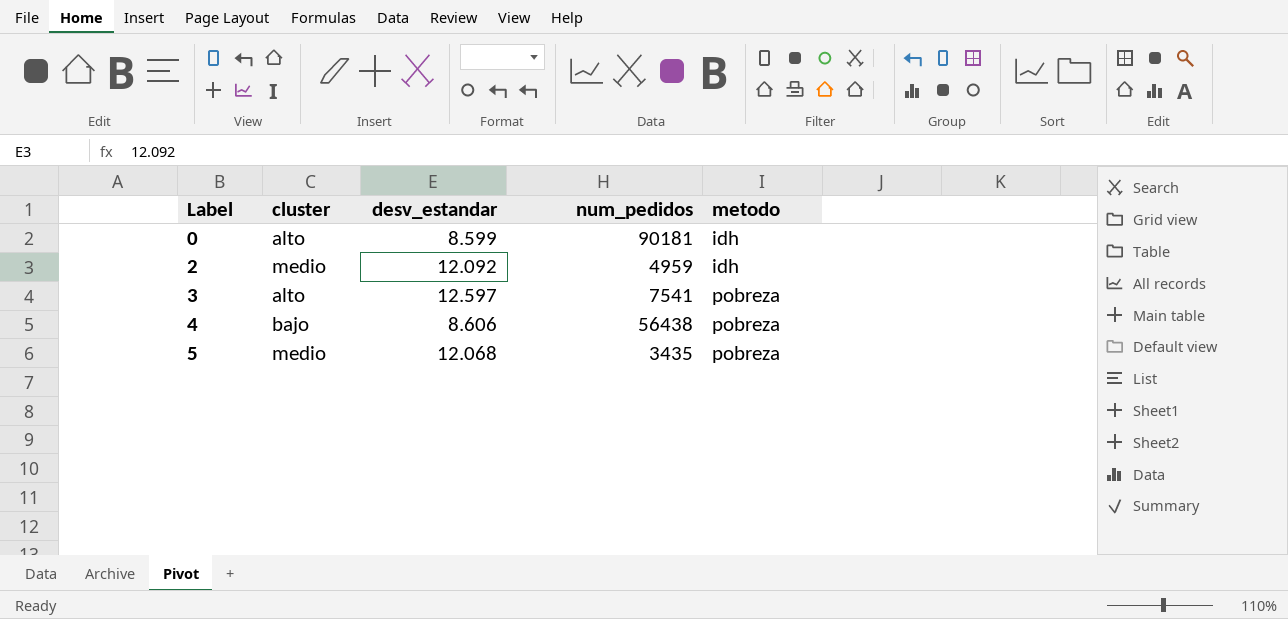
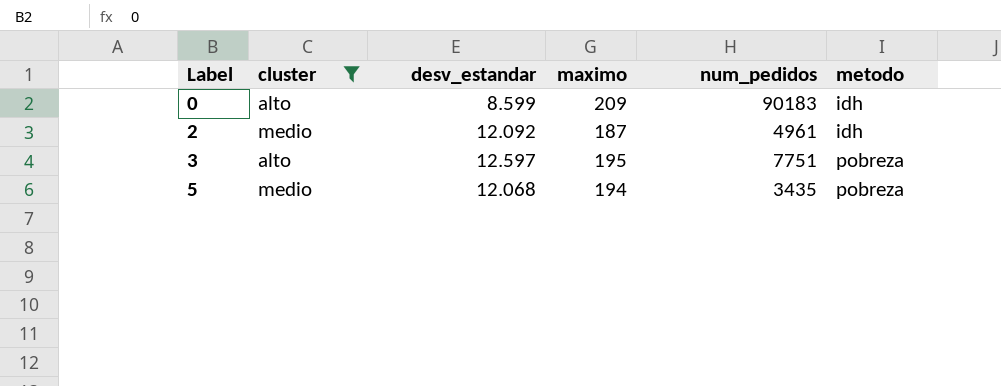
filter: none -> cluster != bajo
column maximo | position: none -> 4
0 | num_pedidos: 90181 -> 90183
2 | num_pedidos: 4959 -> 4961
3 | num_pedidos: 7541 -> 7751

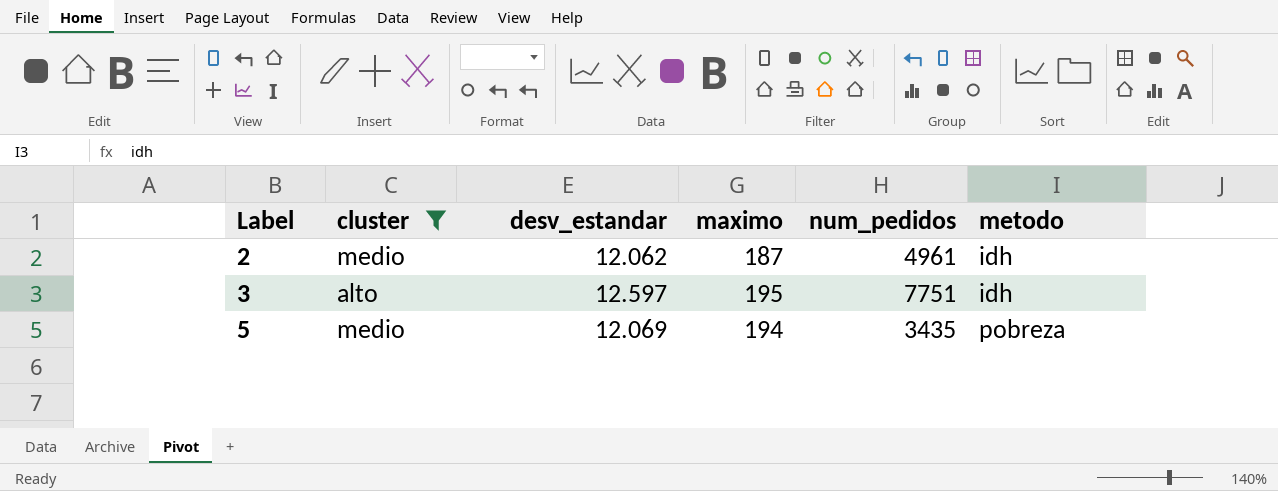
row 0: alto | 8.599 | 209 | 90183 | idh -> none
2 | desv_estandar: 12.092 -> 12.062
3 | metodo: pobreza -> idh
5 | desv_estandar: 12.068 -> 12.069

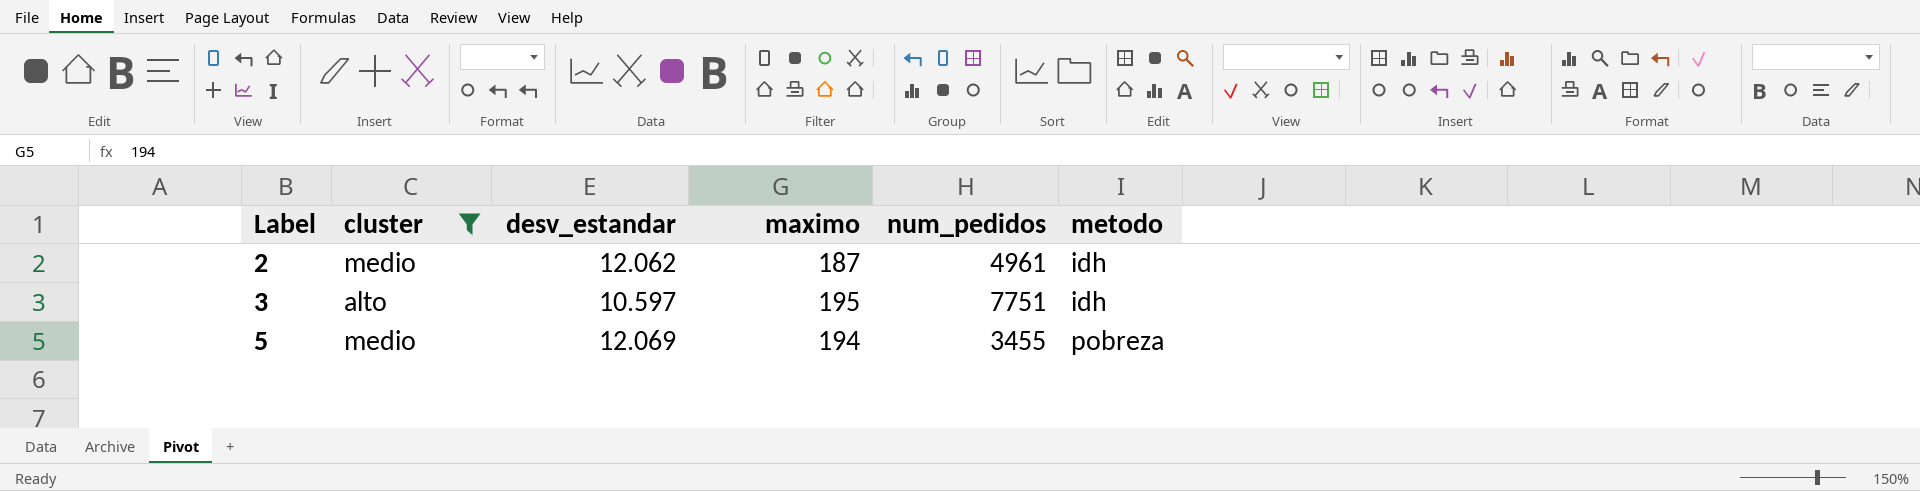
3 | desv_estandar: 12.597 -> 10.597
5 | num_pedidos: 3435 -> 3455

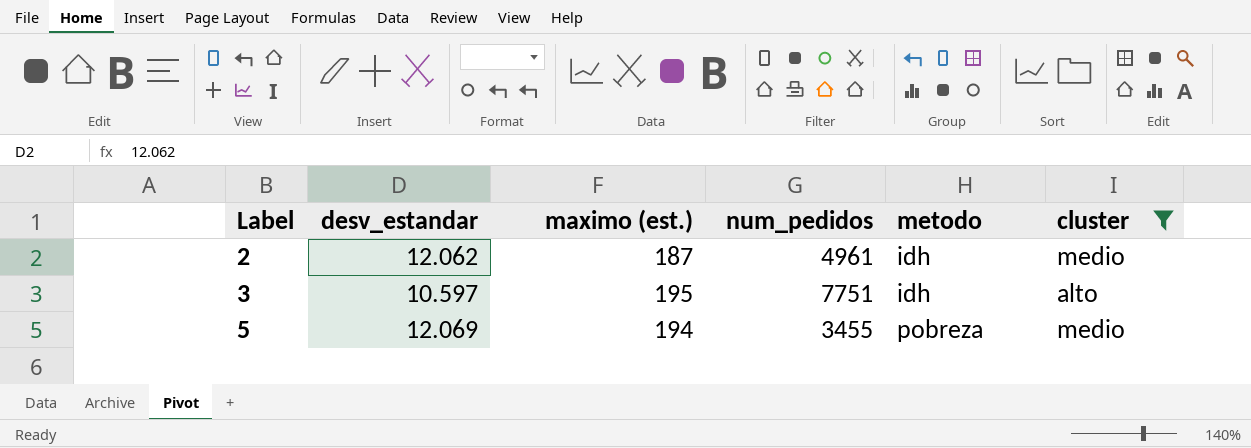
column name: maximo -> maximo (est.)
column cluster | position: 2 -> 6

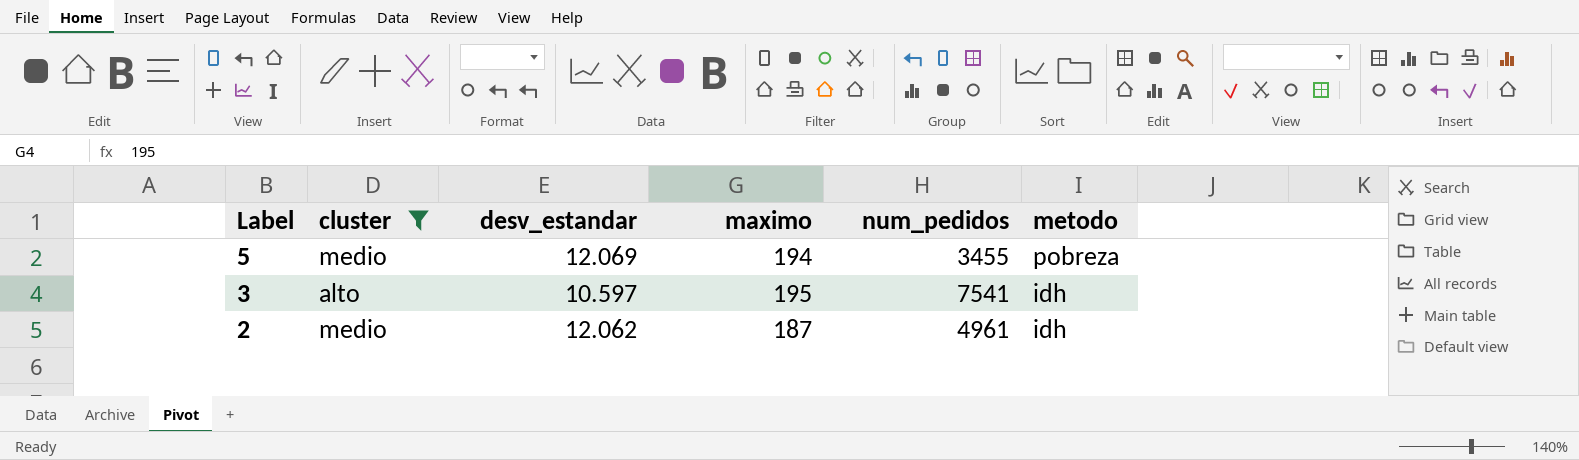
row order: Label ascending -> Label descending
column cluster | position: 6 -> 2
column name: maximo (est.) -> maximo
3 | num_pedidos: 7751 -> 7541

